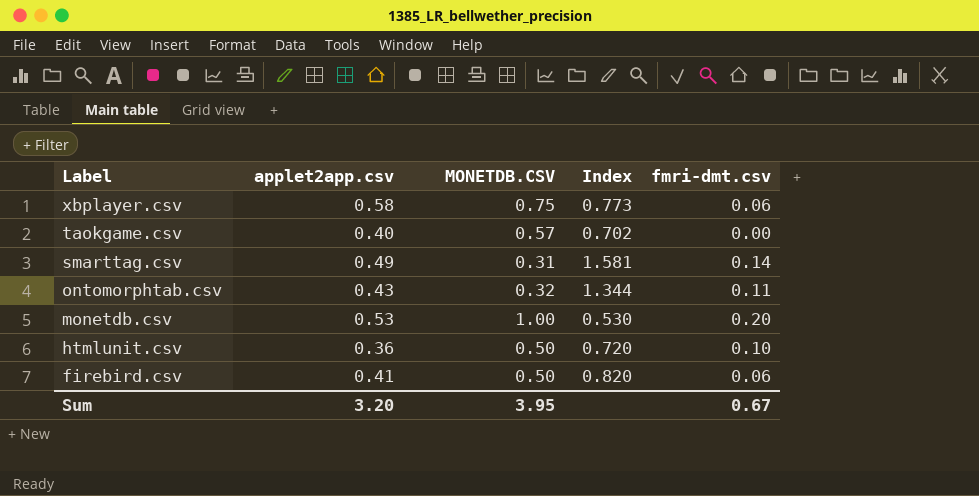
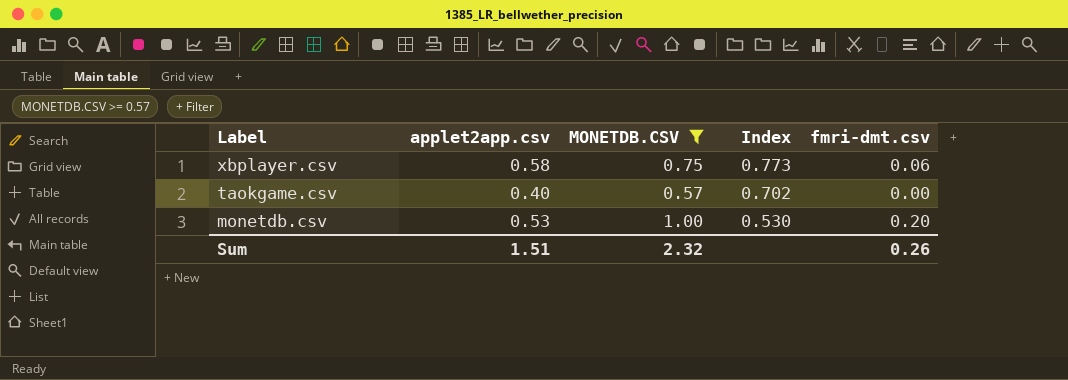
filter: none -> MONETDB.CSV >= 0.57
Sum | applet2app.csv: 3.20 -> 1.51
Sum | MONETDB.CSV: 3.95 -> 2.32
Sum | fmri-dmt.csv: 0.67 -> 0.26

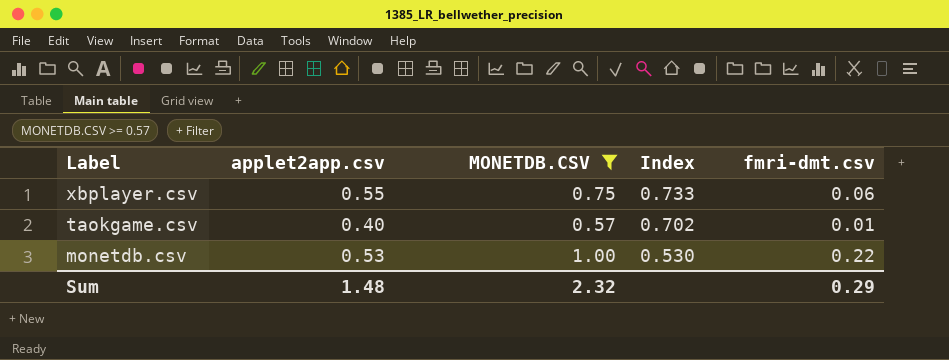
xbplayer.csv | applet2app.csv: 0.58 -> 0.55
xbplayer.csv | Index: 0.773 -> 0.733
taokgame.csv | fmri-dmt.csv: 0.00 -> 0.01
monetdb.csv | fmri-dmt.csv: 0.20 -> 0.22
Sum | applet2app.csv: 1.51 -> 1.48
Sum | fmri-dmt.csv: 0.26 -> 0.29

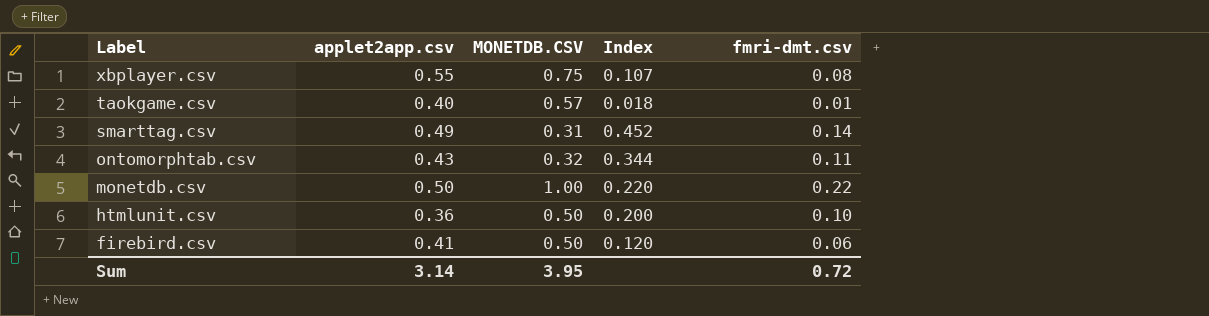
filter: MONETDB.CSV >= 0.57 -> none
column Index | formula: [applet2app.csv] / [MONETDB.CSV] -> [fmri-dmt.csv] / [MONETDB.CSV]
xbplayer.csv | fmri-dmt.csv: 0.06 -> 0.08
monetdb.csv | applet2app.csv: 0.53 -> 0.50
Sum | applet2app.csv: 1.48 -> 3.14
Sum | MONETDB.CSV: 2.32 -> 3.95
Sum | fmri-dmt.csv: 0.29 -> 0.72

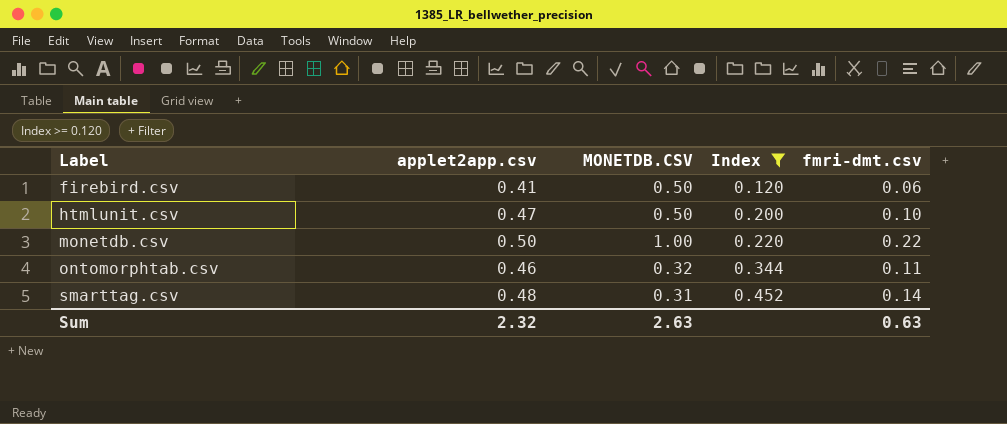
filter: none -> Index >= 0.120
row order: Label descending -> Label ascending
htmlunit.csv | applet2app.csv: 0.36 -> 0.47
ontomorphtab.csv | applet2app.csv: 0.43 -> 0.46
smarttag.csv | applet2app.csv: 0.49 -> 0.48
Sum | applet2app.csv: 3.14 -> 2.32
Sum | MONETDB.CSV: 3.95 -> 2.63
Sum | fmri-dmt.csv: 0.72 -> 0.63

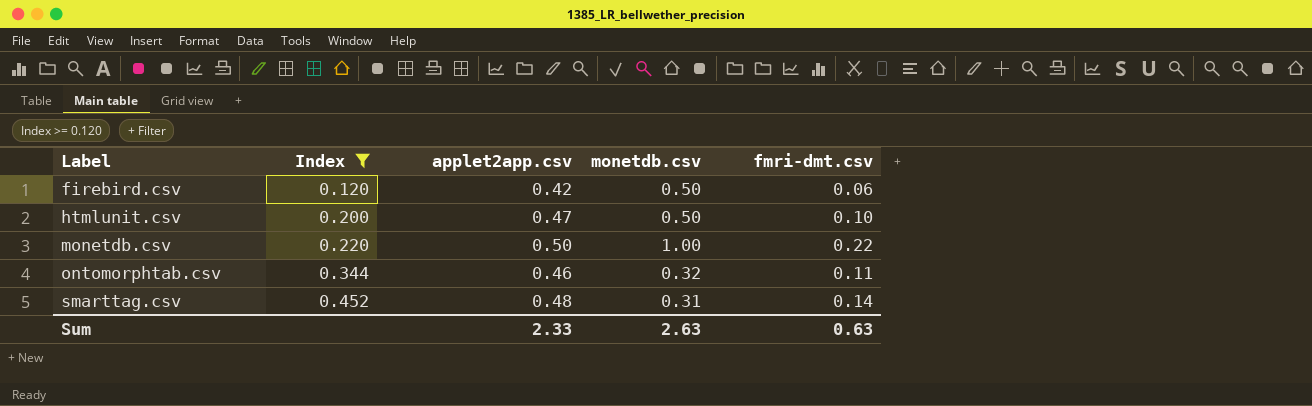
column Index | position: 4 -> 2
column name: MONETDB.CSV -> monetdb.csv
firebird.csv | applet2app.csv: 0.41 -> 0.42
Sum | applet2app.csv: 2.32 -> 2.33

